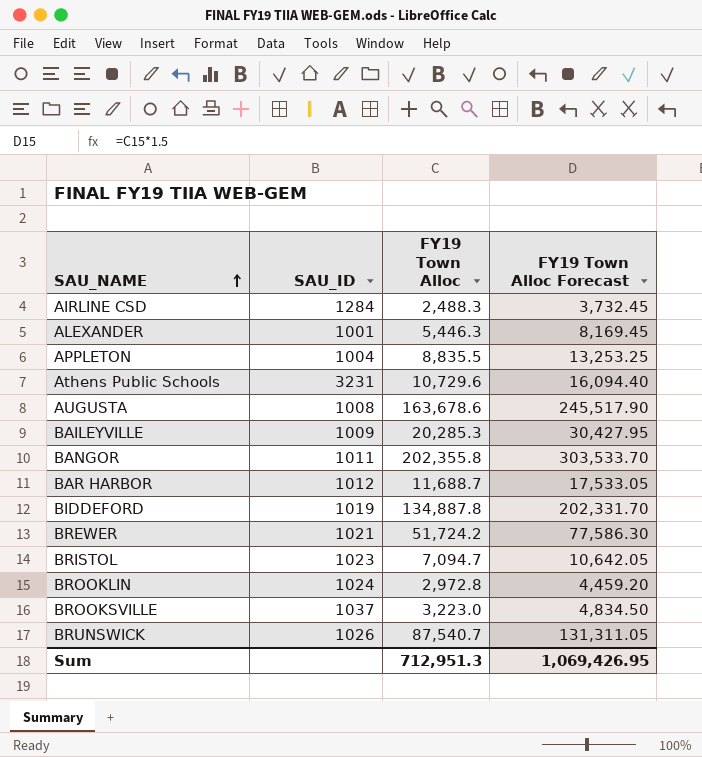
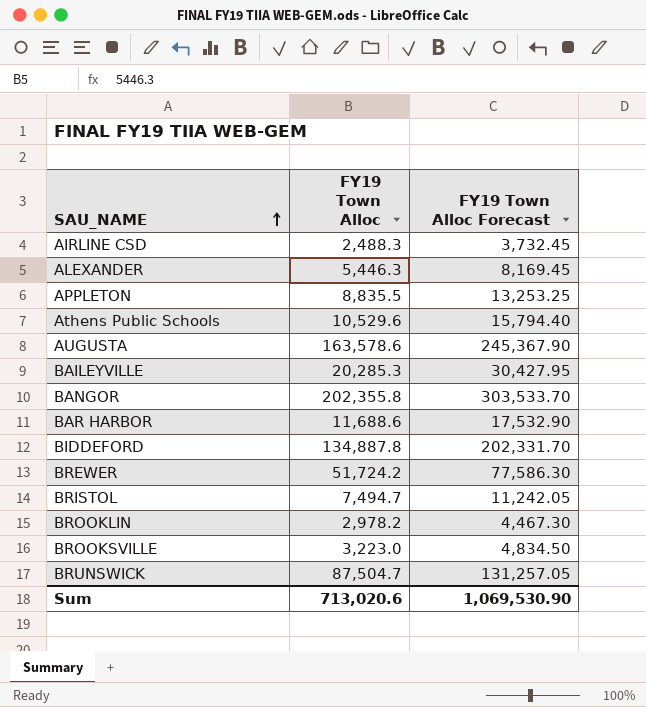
column SAU_ID | position: 2 -> none
Athens Public Schools | FY19 Town Alloc: 10,729.6 -> 10,529.6
Athens Public Schools | FY19 Town Alloc Forecast: 16,094.40 -> 15,794.40
AUGUSTA | FY19 Town Alloc: 163,678.6 -> 163,578.6
AUGUSTA | FY19 Town Alloc Forecast: 245,517.90 -> 245,367.90
BAR HARBOR | FY19 Town Alloc: 11,688.7 -> 11,688.6
BAR HARBOR | FY19 Town Alloc Forecast: 17,533.05 -> 17,532.90
BRISTOL | FY19 Town Alloc: 7,094.7 -> 7,494.7
BRISTOL | FY19 Town Alloc Forecast: 10,642.05 -> 11,242.05
BROOKLIN | FY19 Town Alloc: 2,972.8 -> 2,978.2
BROOKLIN | FY19 Town Alloc Forecast: 4,459.20 -> 4,467.30
BRUNSWICK | FY19 Town Alloc: 87,540.7 -> 87,504.7
BRUNSWICK | FY19 Town Alloc Forecast: 131,311.05 -> 131,257.05
Sum | FY19 Town Alloc: 712,951.3 -> 713,020.6
Sum | FY19 Town Alloc Forecast: 1,069,426.95 -> 1,069,530.90

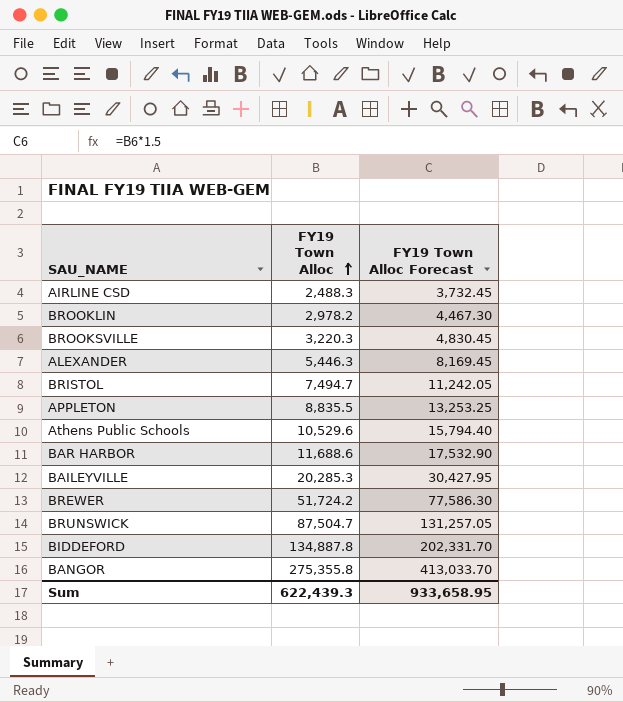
row order: SAU_NAME ascending -> FY19 Town Alloc ascending
row AUGUSTA: 163,578.6 | 245,367.90 -> none
BROOKSVILLE | FY19 Town Alloc: 3,223.0 -> 3,220.3
BROOKSVILLE | FY19 Town Alloc Forecast: 4,834.50 -> 4,830.45
BANGOR | FY19 Town Alloc: 202,355.8 -> 275,355.8
BANGOR | FY19 Town Alloc Forecast: 303,533.70 -> 413,033.70
Sum | FY19 Town Alloc: 713,020.6 -> 622,439.3
Sum | FY19 Town Alloc Forecast: 1,069,530.90 -> 933,658.95

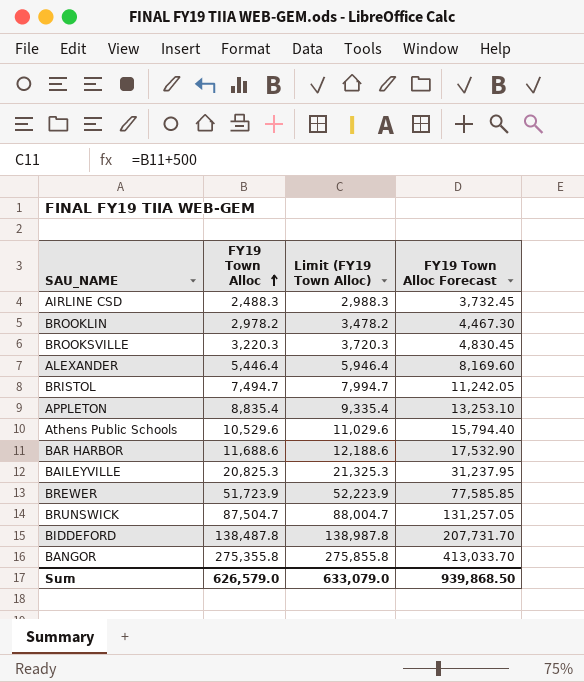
column Limit (FY19 Town Alloc) | formula: none -> [FY19 Town Alloc] + 500
ALEXANDER | FY19 Town Alloc: 5,446.3 -> 5,446.4
ALEXANDER | FY19 Town Alloc Forecast: 8,169.45 -> 8,169.60
APPLETON | FY19 Town Alloc: 8,835.5 -> 8,835.4
APPLETON | FY19 Town Alloc Forecast: 13,253.25 -> 13,253.10
BAILEYVILLE | FY19 Town Alloc: 20,285.3 -> 20,825.3
BAILEYVILLE | FY19 Town Alloc Forecast: 30,427.95 -> 31,237.95
BREWER | FY19 Town Alloc: 51,724.2 -> 51,723.9
BREWER | FY19 Town Alloc Forecast: 77,586.30 -> 77,585.85
BIDDEFORD | FY19 Town Alloc: 134,887.8 -> 138,487.8
BIDDEFORD | FY19 Town Alloc Forecast: 202,331.70 -> 207,731.70
Sum | FY19 Town Alloc: 622,439.3 -> 626,579.0
Sum | FY19 Town Alloc Forecast: 933,658.95 -> 939,868.50

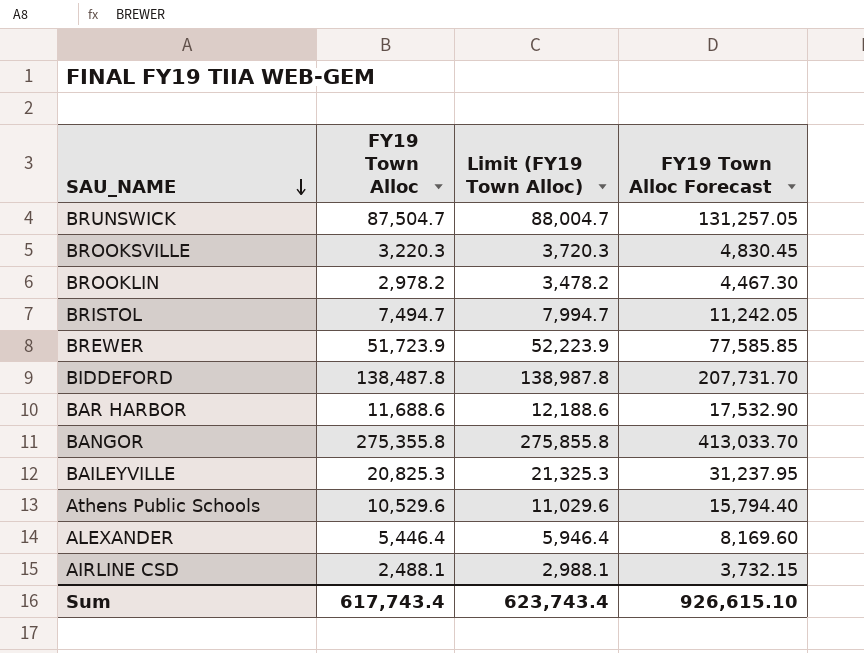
row order: FY19 Town Alloc ascending -> SAU_NAME descending
row APPLETON: 8,835.4 | 9,335.4 | 13,253.10 -> none
AIRLINE CSD | FY19 Town Alloc: 2,488.3 -> 2,488.1
AIRLINE CSD | Limit (FY19 Town Alloc): 2,988.3 -> 2,988.1
AIRLINE CSD | FY19 Town Alloc Forecast: 3,732.45 -> 3,732.15
Sum | FY19 Town Alloc: 626,579.0 -> 617,743.4
Sum | Limit (FY19 Town Alloc): 633,079.0 -> 623,743.4
Sum | FY19 Town Alloc Forecast: 939,868.50 -> 926,615.10

